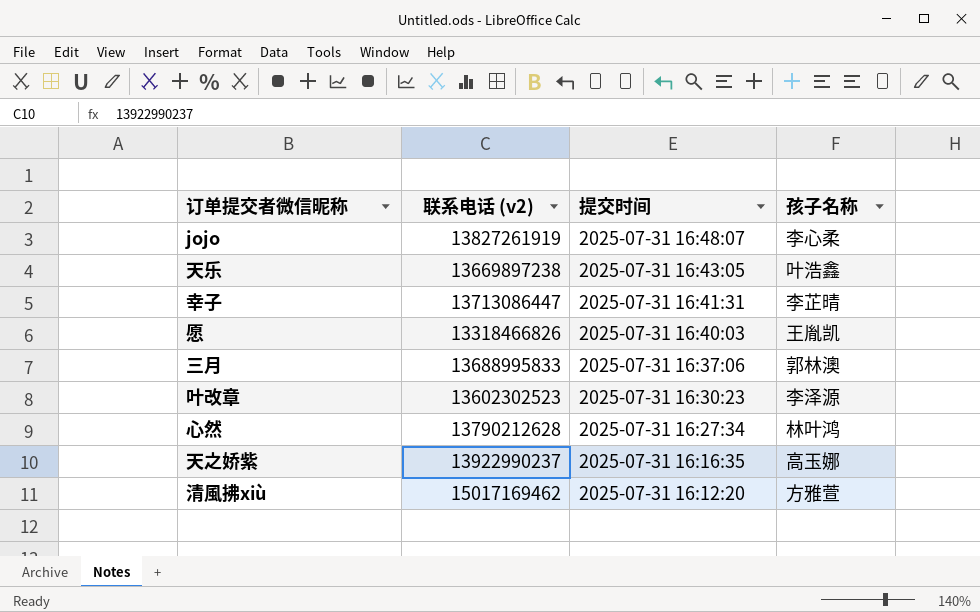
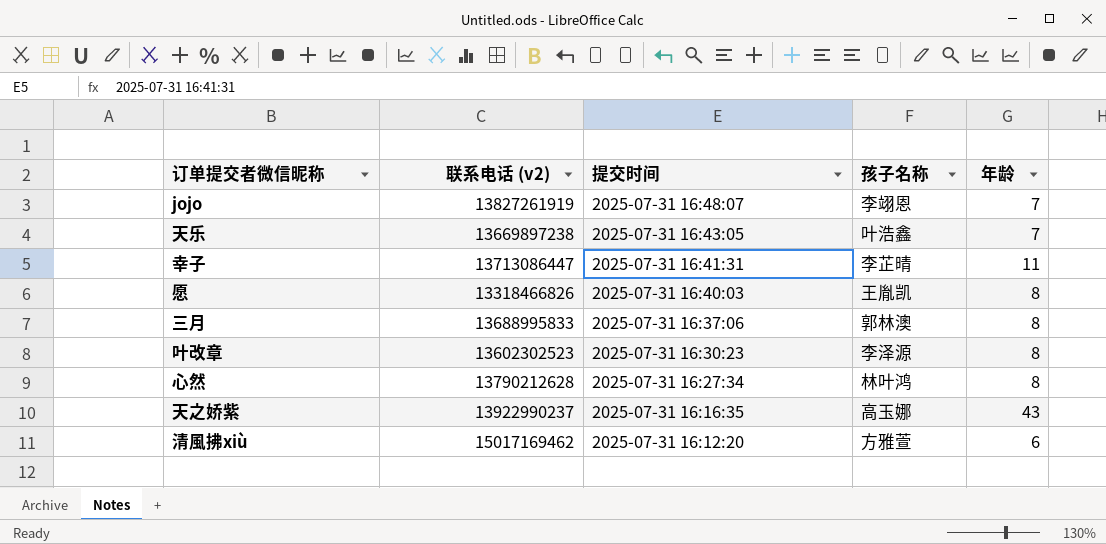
column 年龄 | position: none -> 5
jojo | 孩子名称: 李心柔 -> 李翊恩

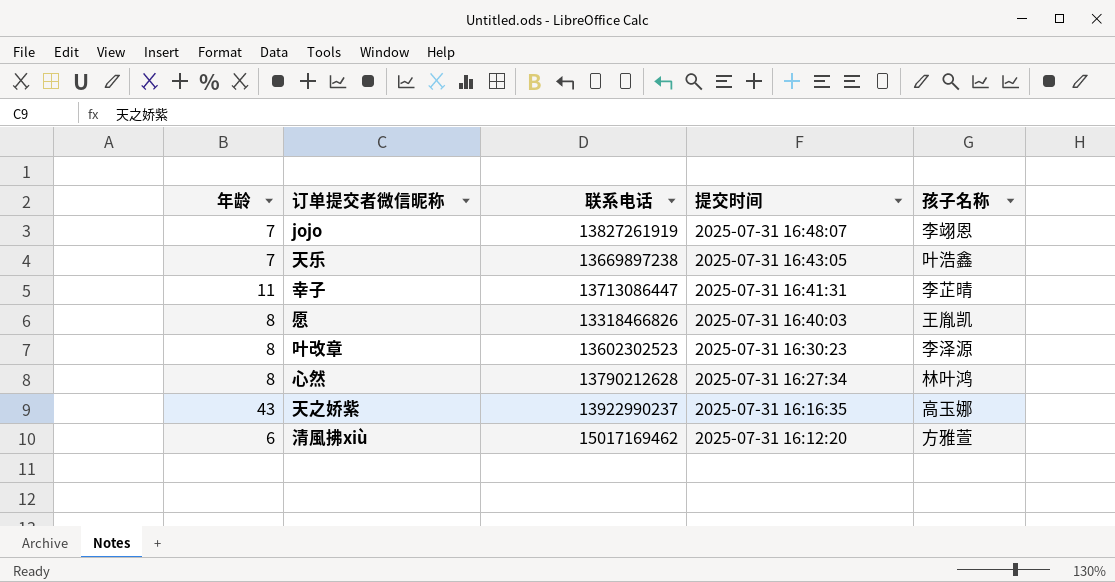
column 年龄 | position: 5 -> 1
column name: 联系电话 (v2) -> 联系电话
row 三月: 13688995833 | 2025-07-31 16:37:06 | 郭林澳 | 8 -> none

